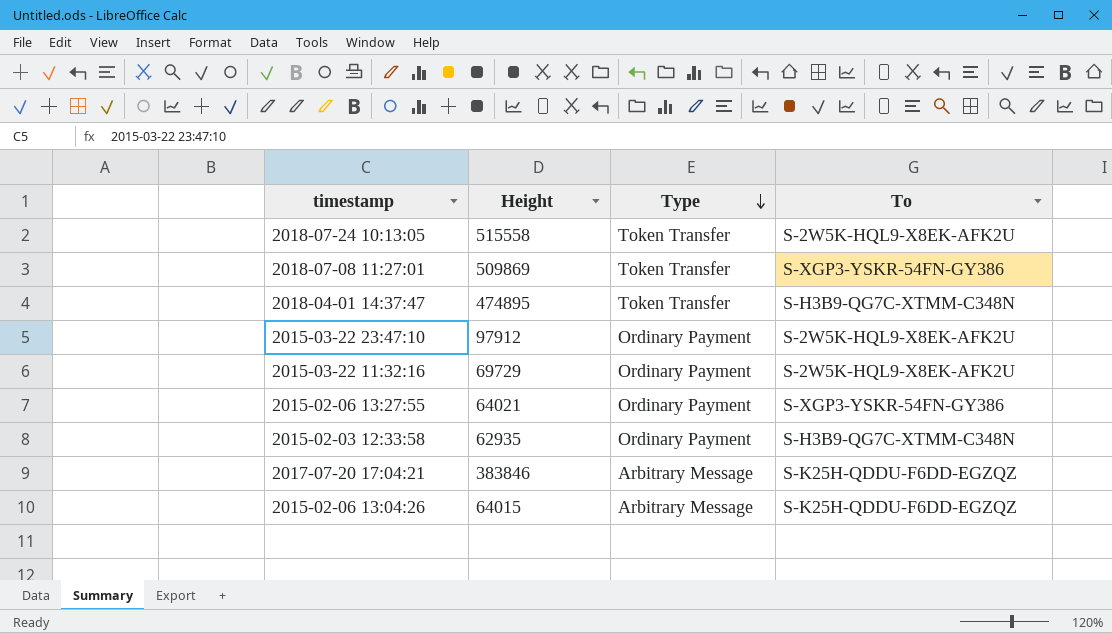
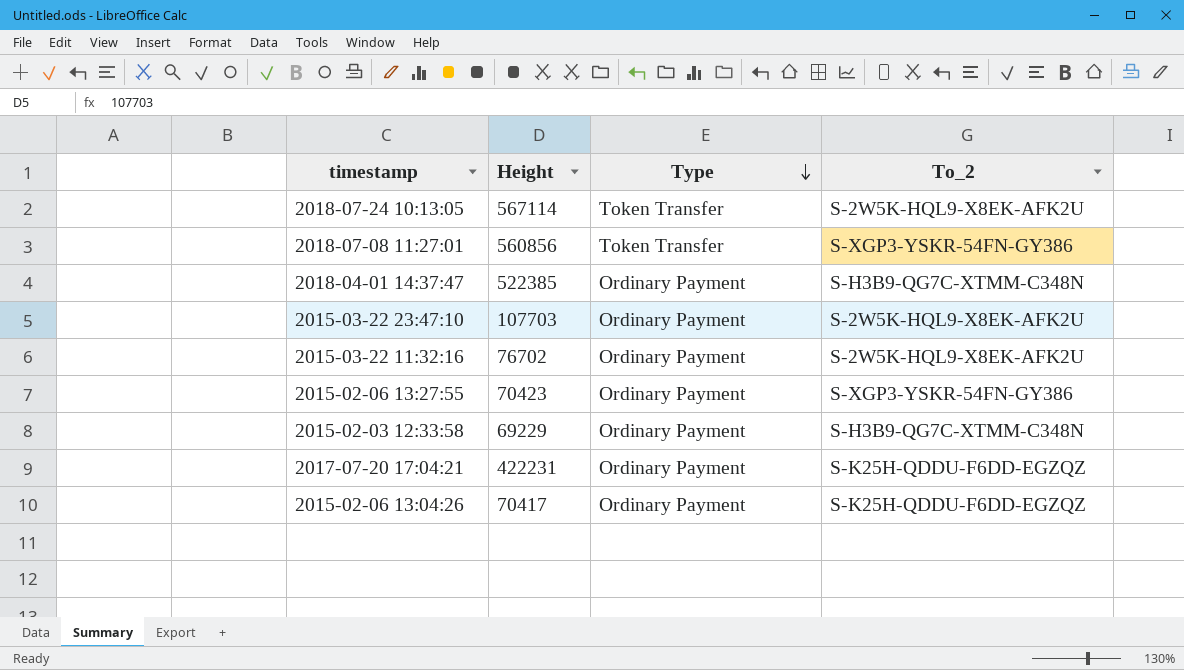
column name: To -> To_2
2018-07-24 10:13:05 | Height: 515558 -> 567114
2018-07-08 11:27:01 | Height: 509869 -> 560856
2018-04-01 14:37:47 | Height: 474895 -> 522385
2018-04-01 14:37:47 | Type: Token Transfer -> Ordinary Payment
2015-03-22 23:47:10 | Height: 97912 -> 107703
2015-03-22 11:32:16 | Height: 69729 -> 76702
2015-02-06 13:27:55 | Height: 64021 -> 70423
2015-02-03 12:33:58 | Height: 62935 -> 69229
2017-07-20 17:04:21 | Height: 383846 -> 422231
2017-07-20 17:04:21 | Type: Arbitrary Message -> Ordinary Payment
2015-02-06 13:04:26 | Height: 64015 -> 70417
2015-02-06 13:04:26 | Type: Arbitrary Message -> Ordinary Payment

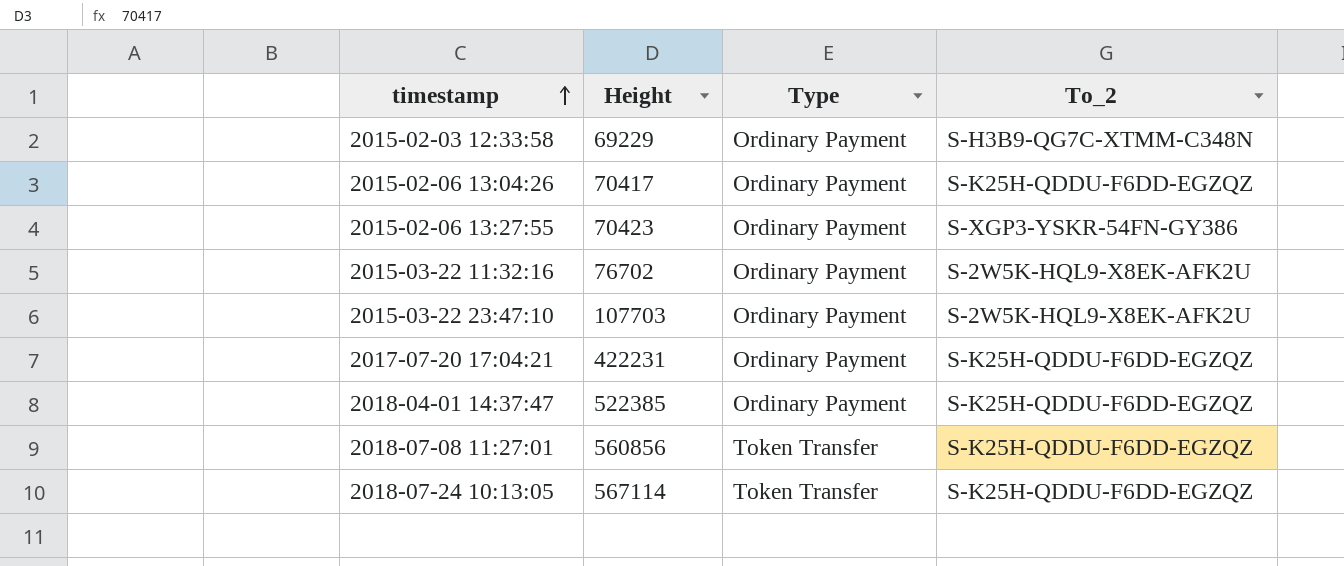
row order: Type descending -> timestamp ascending
2018-04-01 14:37:47 | To_2: S-H3B9-QG7C-XTMM-C348N -> S-K25H-QDDU-F6DD-EGZQZ
2018-07-08 11:27:01 | To_2: S-XGP3-YSKR-54FN-GY386 -> S-K25H-QDDU-F6DD-EGZQZ
2018-07-24 10:13:05 | To_2: S-2W5K-HQL9-X8EK-AFK2U -> S-K25H-QDDU-F6DD-EGZQZ

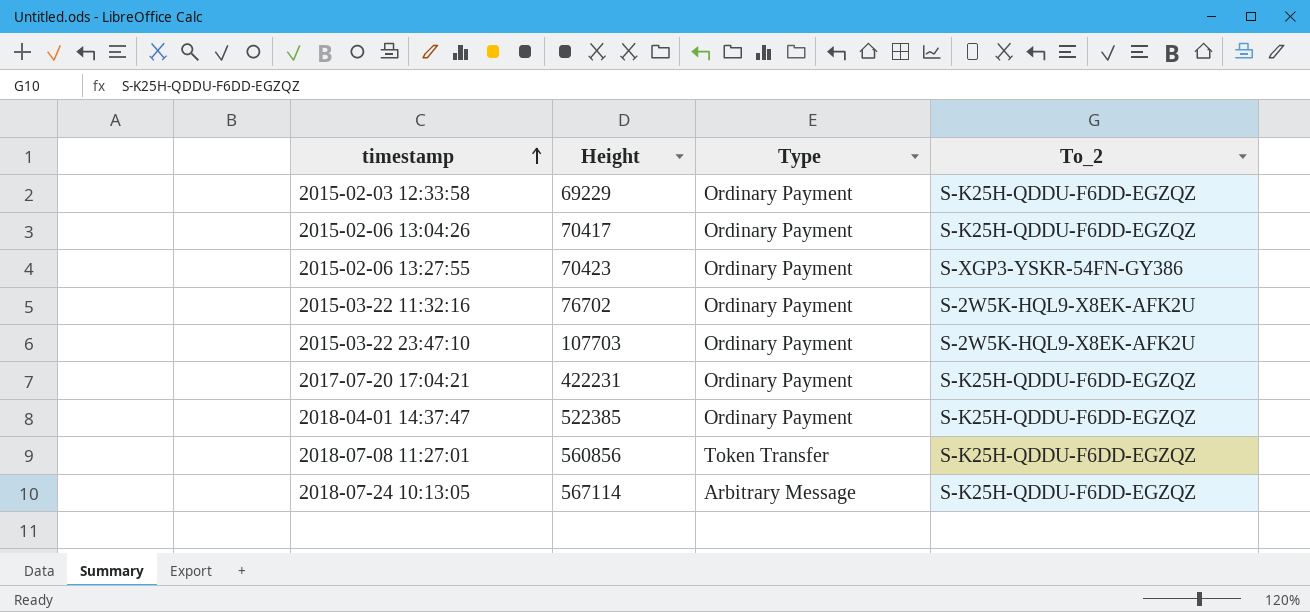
2015-02-03 12:33:58 | To_2: S-H3B9-QG7C-XTMM-C348N -> S-K25H-QDDU-F6DD-EGZQZ
2018-07-24 10:13:05 | Type: Token Transfer -> Arbitrary Message

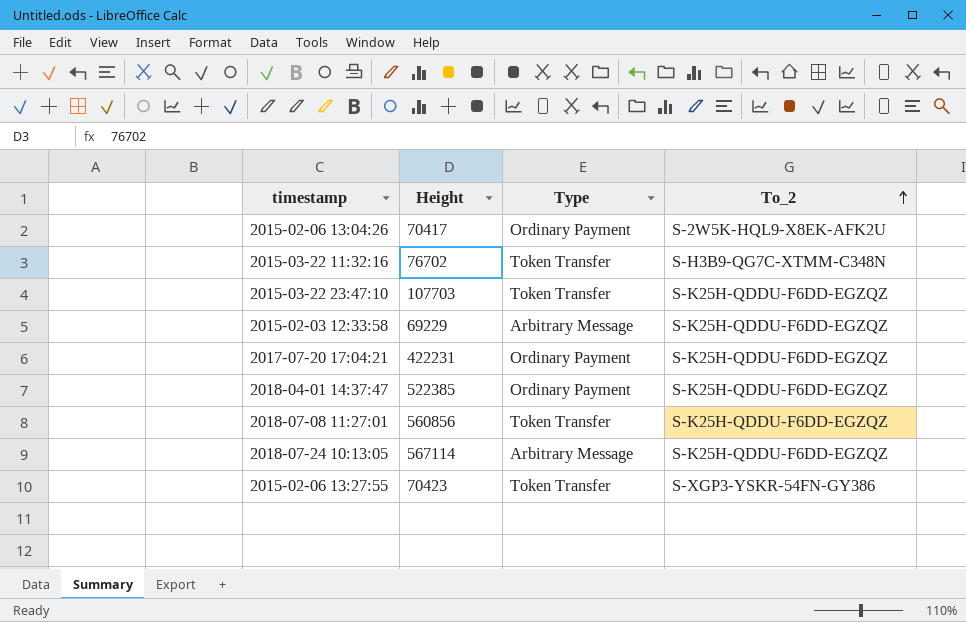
row order: timestamp ascending -> To_2 ascending
2015-02-06 13:04:26 | To_2: S-K25H-QDDU-F6DD-EGZQZ -> S-2W5K-HQL9-X8EK-AFK2U
2015-03-22 11:32:16 | Type: Ordinary Payment -> Token Transfer
2015-03-22 11:32:16 | To_2: S-2W5K-HQL9-X8EK-AFK2U -> S-H3B9-QG7C-XTMM-C348N
2015-03-22 23:47:10 | Type: Ordinary Payment -> Token Transfer
2015-03-22 23:47:10 | To_2: S-2W5K-HQL9-X8EK-AFK2U -> S-K25H-QDDU-F6DD-EGZQZ
2015-02-03 12:33:58 | Type: Ordinary Payment -> Arbitrary Message
2015-02-06 13:27:55 | Type: Ordinary Payment -> Token Transfer

